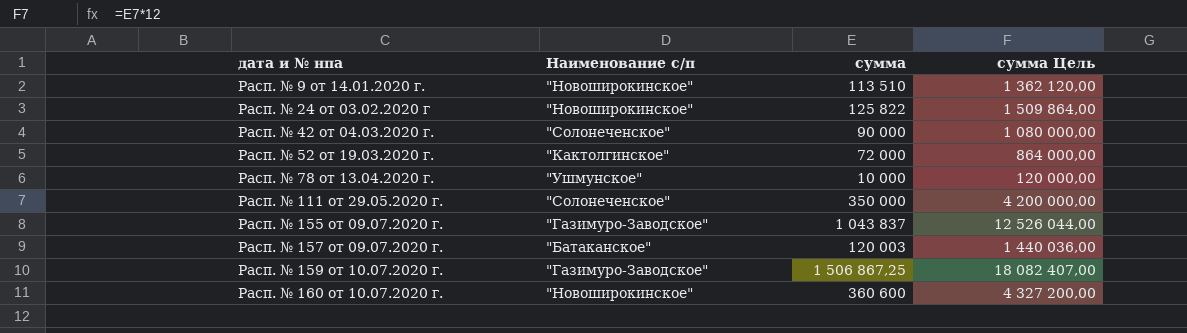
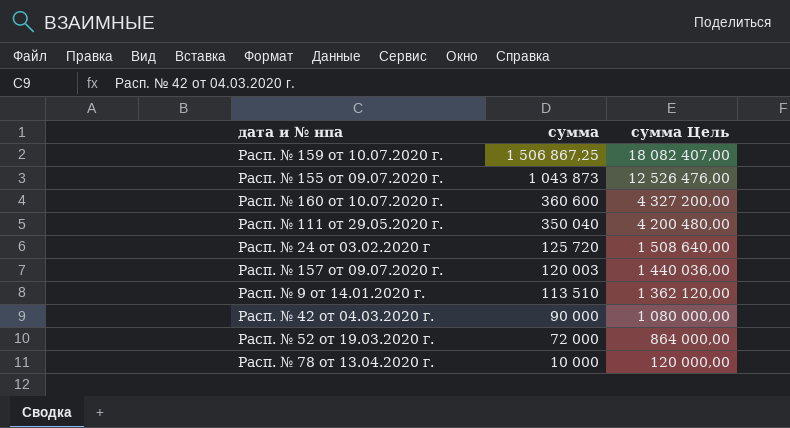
row order: дата и № нпа ascending -> сумма descending
column Наименование с/п | position: 2 -> none
Расп. № 155 от 09.07.2020 г. | сумма: 1 043 837 -> 1 043 873
Расп. № 155 от 09.07.2020 г. | сумма Цель: 12 526 044,00 -> 12 526 476,00
Расп. № 111 от 29.05.2020 г. | сумма: 350 000 -> 350 040
Расп. № 111 от 29.05.2020 г. | сумма Цель: 4 200 000,00 -> 4 200 480,00
Расп. № 24 от 03.02.2020 г | сумма: 125 822 -> 125 720
Расп. № 24 от 03.02.2020 г | сумма Цель: 1 509 864,00 -> 1 508 640,00

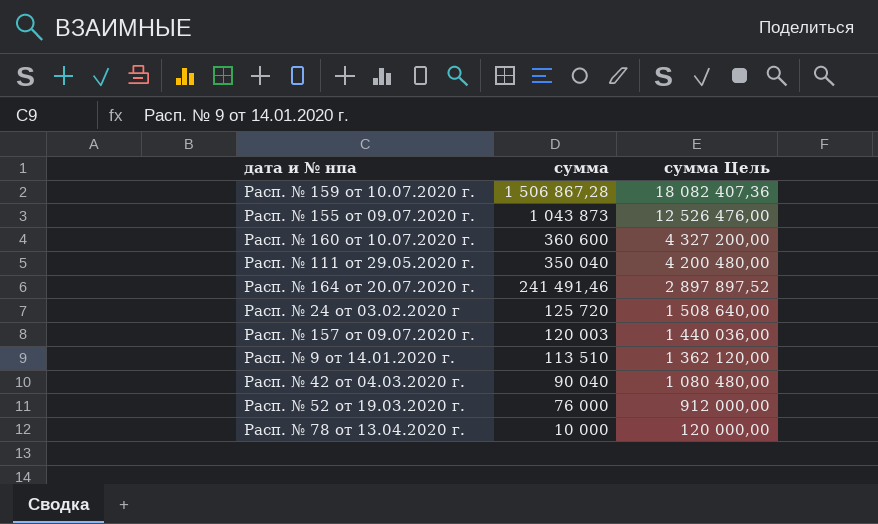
Расп. № 159 от 10.07.2020 г. | сумма: 1 506 867,25 -> 1 506 867,28
Расп. № 159 от 10.07.2020 г. | сумма Цель: 18 082 407,00 -> 18 082 407,36
row Расп. № 164 от 20.07.2020 г.: none -> 241 491,46 | 2 897 897,52
Расп. № 42 от 04.03.2020 г. | сумма: 90 000 -> 90 040
Расп. № 42 от 04.03.2020 г. | сумма Цель: 1 080 000,00 -> 1 080 480,00
Расп. № 52 от 19.03.2020 г. | сумма: 72 000 -> 76 000
Расп. № 52 от 19.03.2020 г. | сумма Цель: 864 000,00 -> 912 000,00

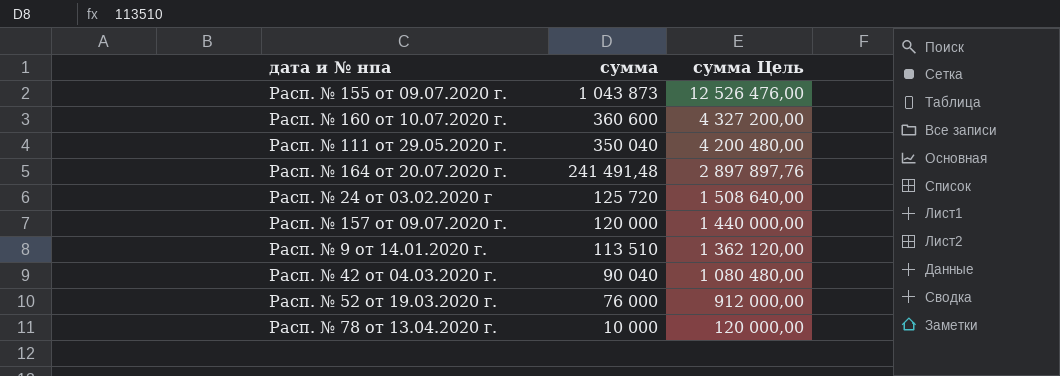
row Расп. № 159 от 10.07.2020 г.: 1 506 867,28 | 18 082 407,36 -> none
Расп. № 164 от 20.07.2020 г. | сумма: 241 491,46 -> 241 491,48
Расп. № 164 от 20.07.2020 г. | сумма Цель: 2 897 897,52 -> 2 897 897,76
Расп. № 157 от 09.07.2020 г. | сумма: 120 003 -> 120 000
Расп. № 157 от 09.07.2020 г. | сумма Цель: 1 440 036,00 -> 1 440 000,00

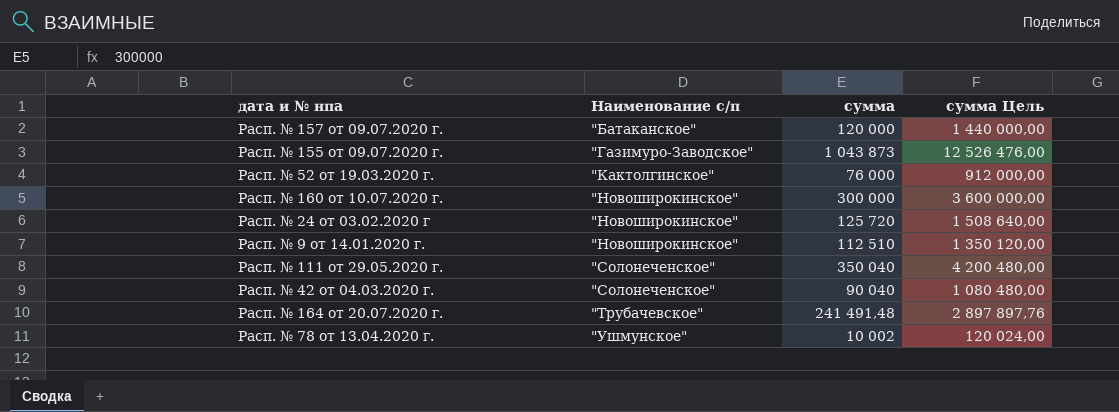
row order: сумма descending -> Наименование с/п ascending
column Наименование с/п | position: none -> 2
Расп. № 160 от 10.07.2020 г. | сумма: 360 600 -> 300 000
Расп. № 160 от 10.07.2020 г. | сумма Цель: 4 327 200,00 -> 3 600 000,00
Расп. № 9 от 14.01.2020 г. | сумма: 113 510 -> 112 510
Расп. № 9 от 14.01.2020 г. | сумма Цель: 1 362 120,00 -> 1 350 120,00
Расп. № 78 от 13.04.2020 г. | сумма: 10 000 -> 10 002
Расп. № 78 от 13.04.2020 г. | сумма Цель: 120 000,00 -> 120 024,00

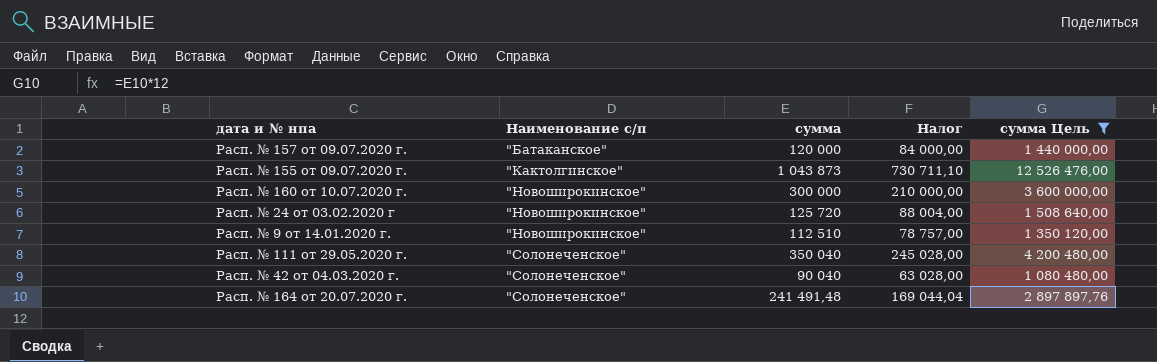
filter: none -> сумма Цель >= 1 080 480,00
column Налог | formula: none -> [сумма] * 0,7
Расп. № 155 от 09.07.2020 г. | Наименование с/п: "Газимуро-Заводское" -> "Кактолгинское"
Расп. № 164 от 20.07.2020 г. | Наименование с/п: "Трубачевское" -> "Солонеченское"

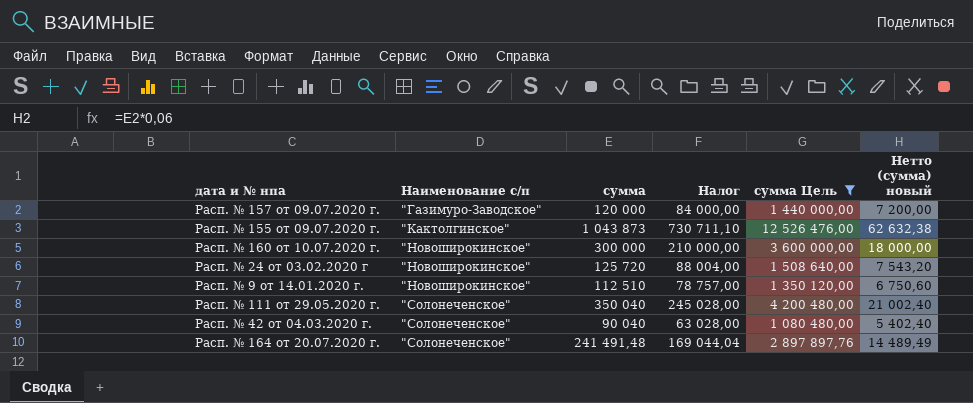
column Нетто (сумма) новый | formula: none -> [сумма] * 0,06
Расп. № 157 от 09.07.2020 г. | Наименование с/п: "Батаканское" -> "Газимуро-Заводское"

